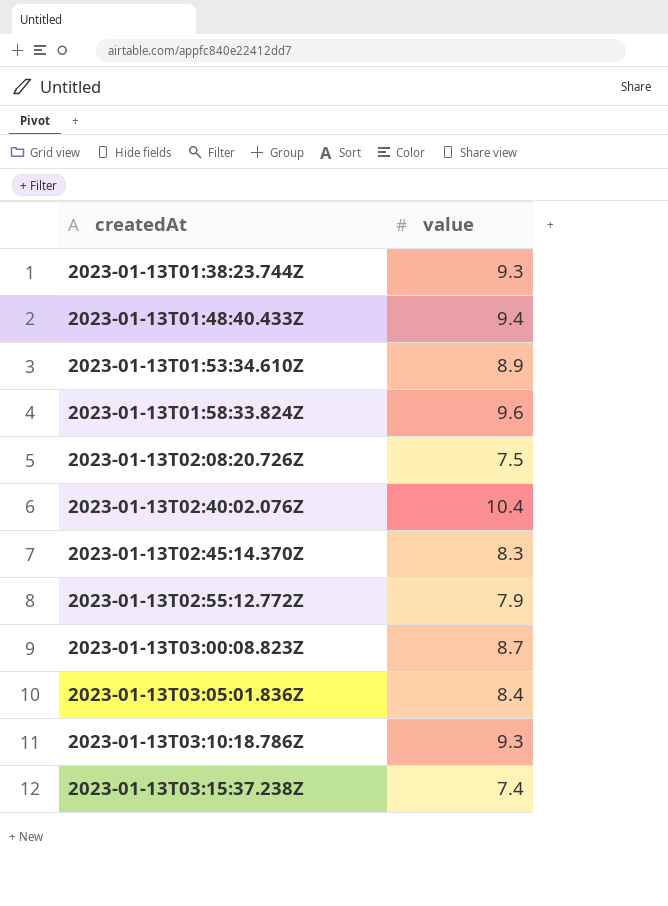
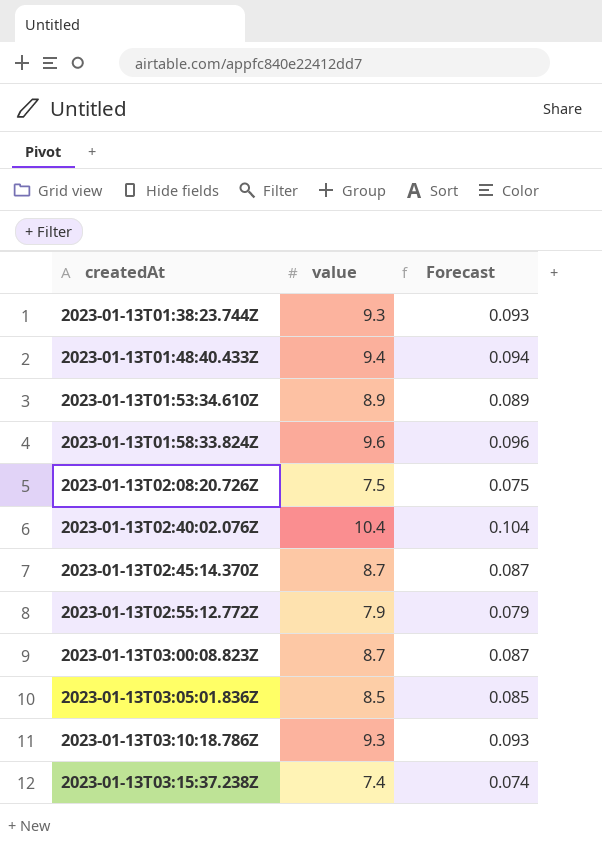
column Forecast | formula: none -> [value] * 0.01
2023-01-13T02:45:14.370Z | value: 8.3 -> 8.7
2023-01-13T03:05:01.836Z | value: 8.4 -> 8.5

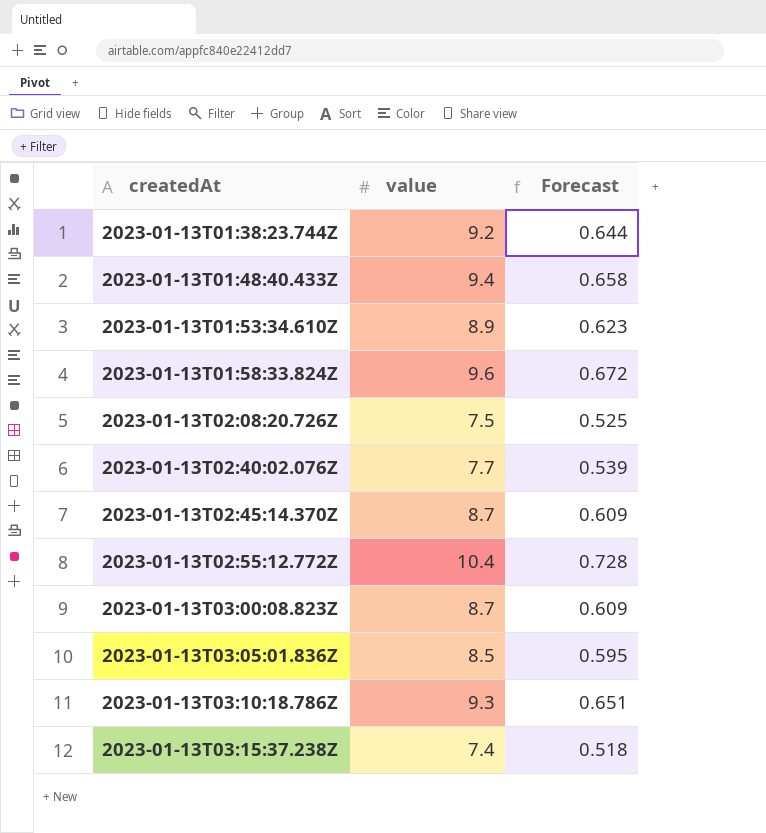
column Forecast | formula: [value] * 0.01 -> [value] * 0.07
2023-01-13T01:38:23.744Z | value: 9.3 -> 9.2
2023-01-13T02:40:02.076Z | value: 10.4 -> 7.7
2023-01-13T02:55:12.772Z | value: 7.9 -> 10.4

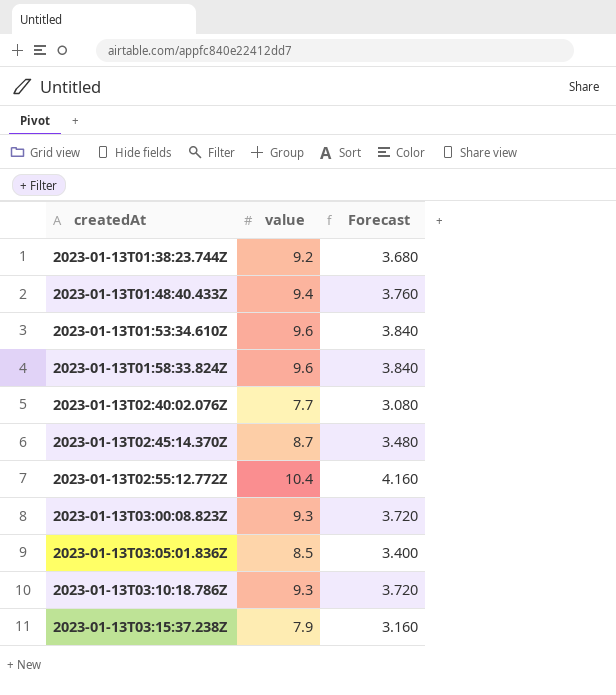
column Forecast | formula: [value] * 0.07 -> [value] * 0.4
row 2023-01-13T02:08:20.726Z: 7.5 | 0.525 -> none
2023-01-13T01:53:34.610Z | value: 8.9 -> 9.6
2023-01-13T03:00:08.823Z | value: 8.7 -> 9.3
2023-01-13T03:15:37.238Z | value: 7.4 -> 7.9

